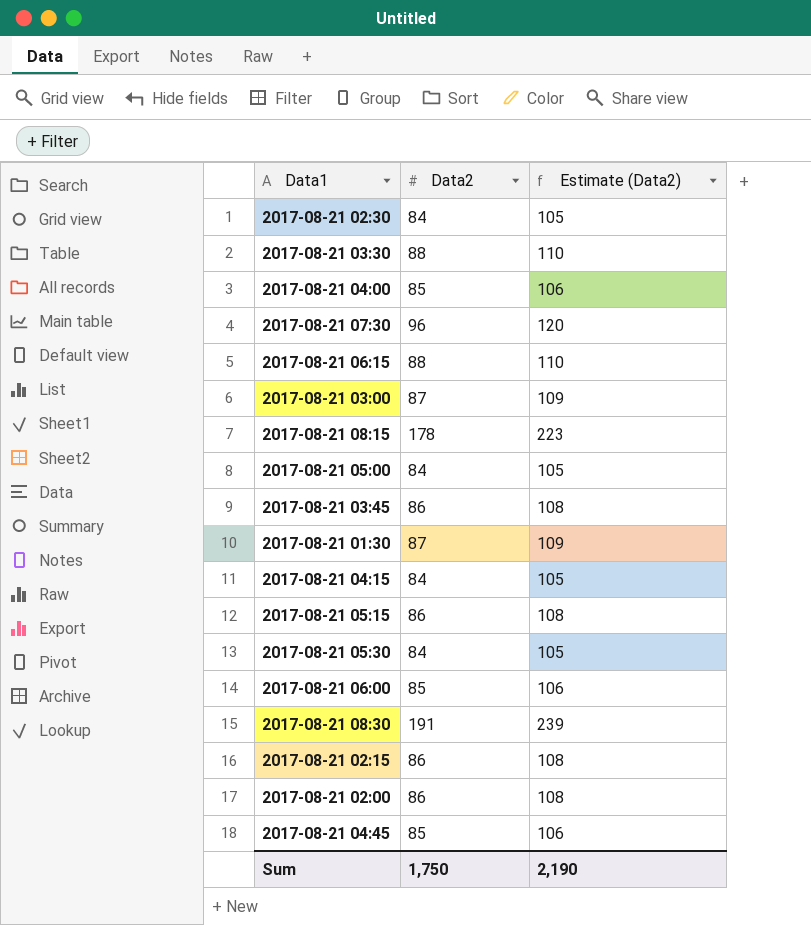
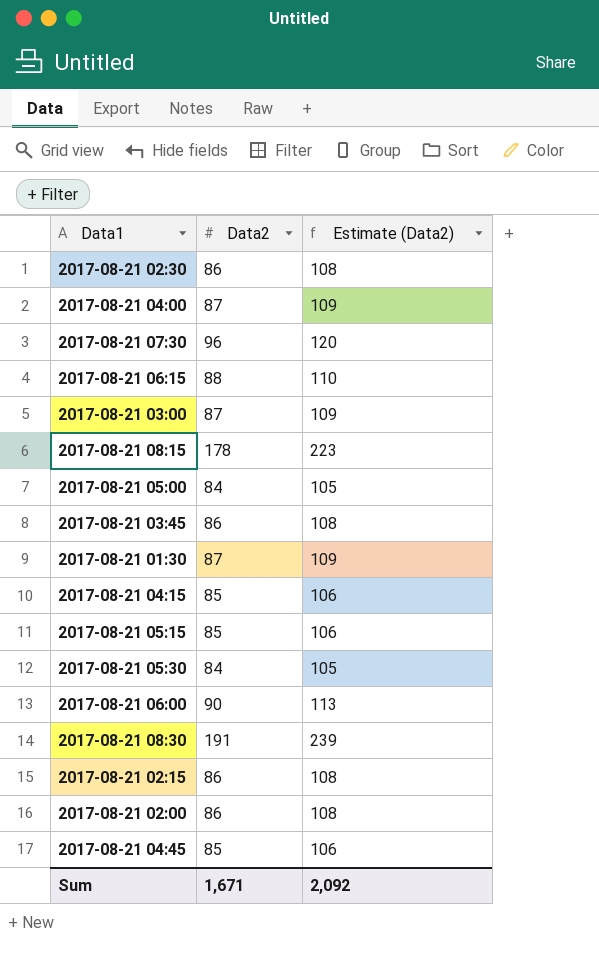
row 2017-08-21 03:30: 88 | 110 -> none
2017-08-21 02:30 | Data2: 84 -> 86
2017-08-21 02:30 | Estimate (Data2): 105 -> 108
2017-08-21 04:00 | Data2: 85 -> 87
2017-08-21 04:00 | Estimate (Data2): 106 -> 109
2017-08-21 04:15 | Data2: 84 -> 85
2017-08-21 04:15 | Estimate (Data2): 105 -> 106
2017-08-21 05:15 | Data2: 86 -> 85
2017-08-21 05:15 | Estimate (Data2): 108 -> 106
2017-08-21 06:00 | Data2: 85 -> 90
2017-08-21 06:00 | Estimate (Data2): 106 -> 113
Sum | Data2: 1,750 -> 1,671
Sum | Estimate (Data2): 2,190 -> 2,092

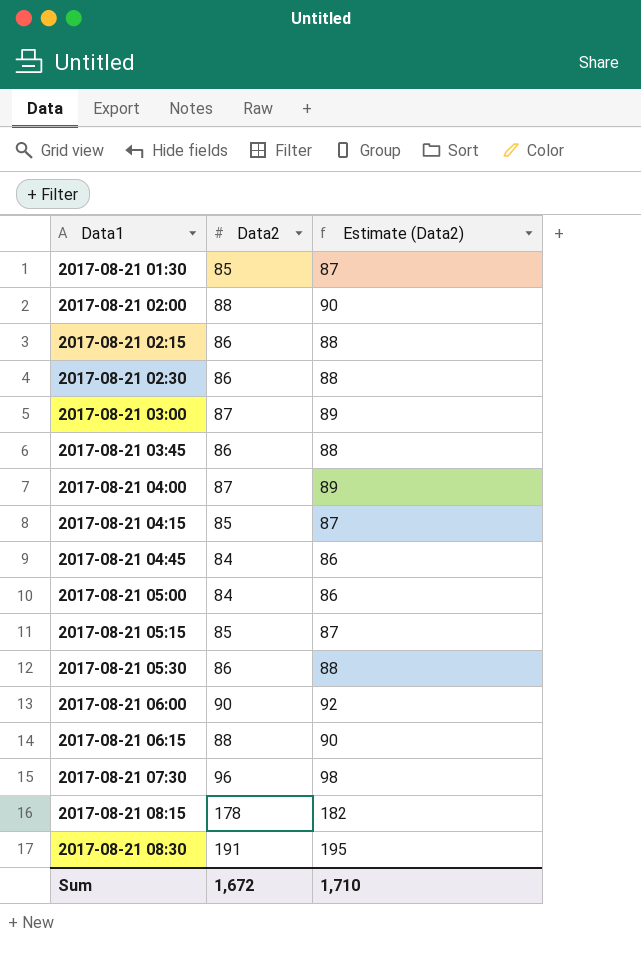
row order: none -> Data1 ascending
column Estimate (Data2) | formula: [Data2] * 1.25 -> [Data2] * 1.02
2017-08-21 01:30 | Data2: 87 -> 85
2017-08-21 02:00 | Data2: 86 -> 88
2017-08-21 04:45 | Data2: 85 -> 84
2017-08-21 05:30 | Data2: 84 -> 86
Sum | Data2: 1,671 -> 1,672
Sum | Estimate (Data2): 2,092 -> 1,710

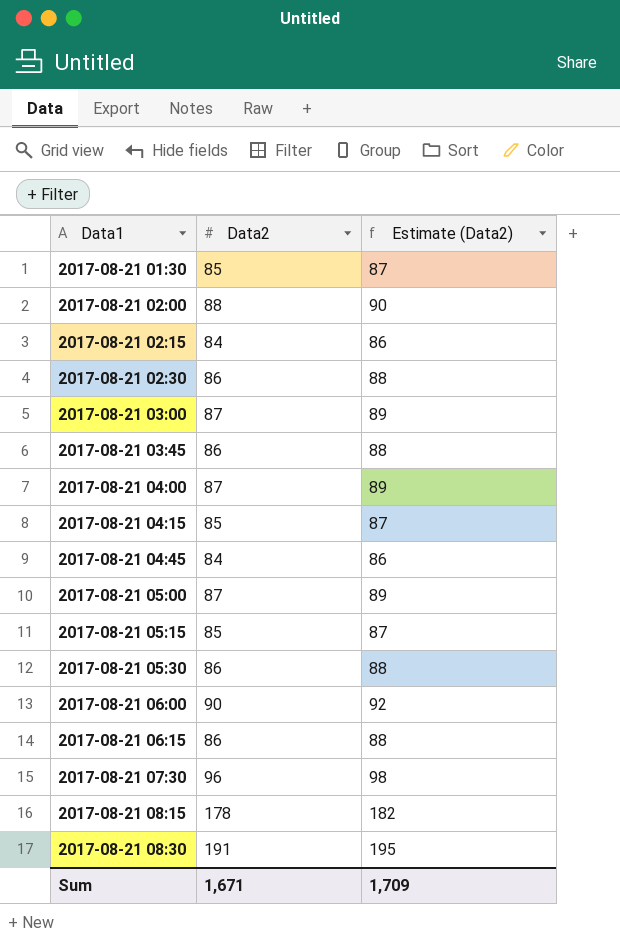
2017-08-21 02:15 | Data2: 86 -> 84
2017-08-21 02:15 | Estimate (Data2): 88 -> 86
2017-08-21 05:00 | Data2: 84 -> 87
2017-08-21 05:00 | Estimate (Data2): 86 -> 89
2017-08-21 06:15 | Data2: 88 -> 86
2017-08-21 06:15 | Estimate (Data2): 90 -> 88
Sum | Data2: 1,672 -> 1,671
Sum | Estimate (Data2): 1,710 -> 1,709

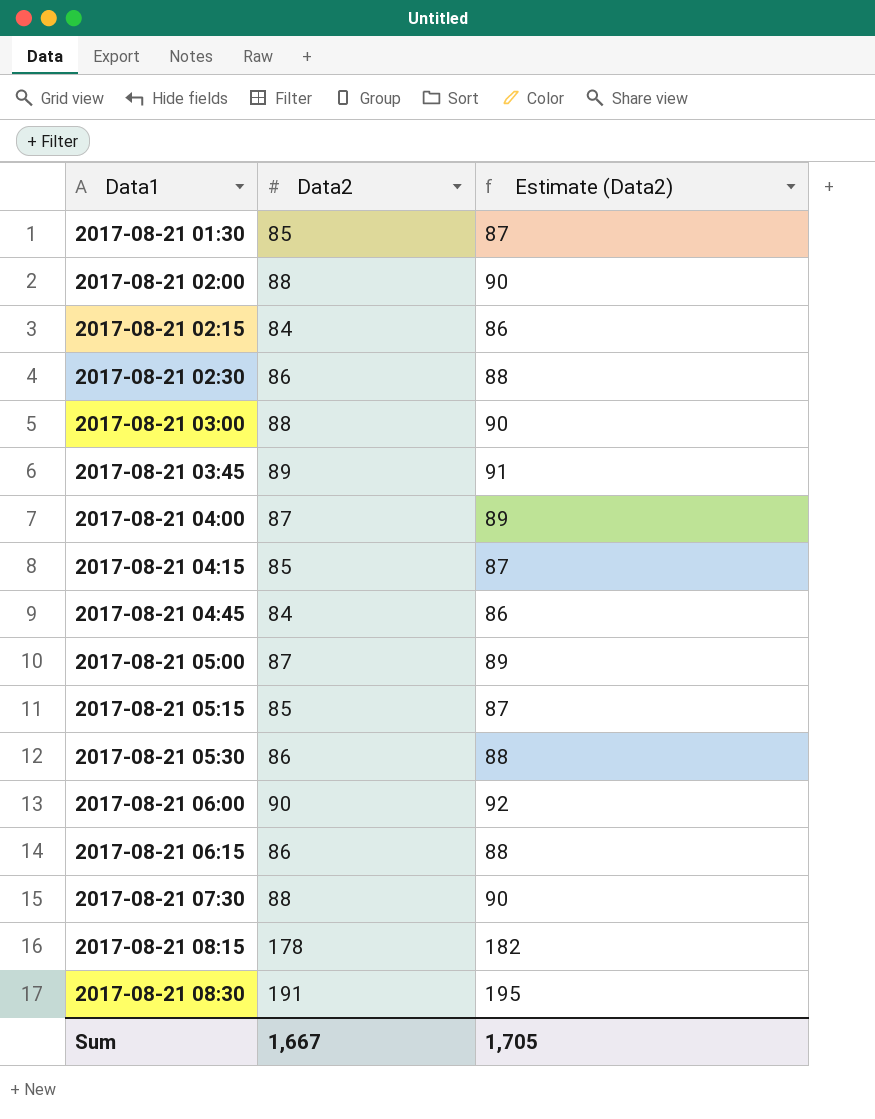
2017-08-21 03:00 | Data2: 87 -> 88
2017-08-21 03:00 | Estimate (Data2): 89 -> 90
2017-08-21 03:45 | Data2: 86 -> 89
2017-08-21 03:45 | Estimate (Data2): 88 -> 91
2017-08-21 07:30 | Data2: 96 -> 88
2017-08-21 07:30 | Estimate (Data2): 98 -> 90
Sum | Data2: 1,671 -> 1,667
Sum | Estimate (Data2): 1,709 -> 1,705

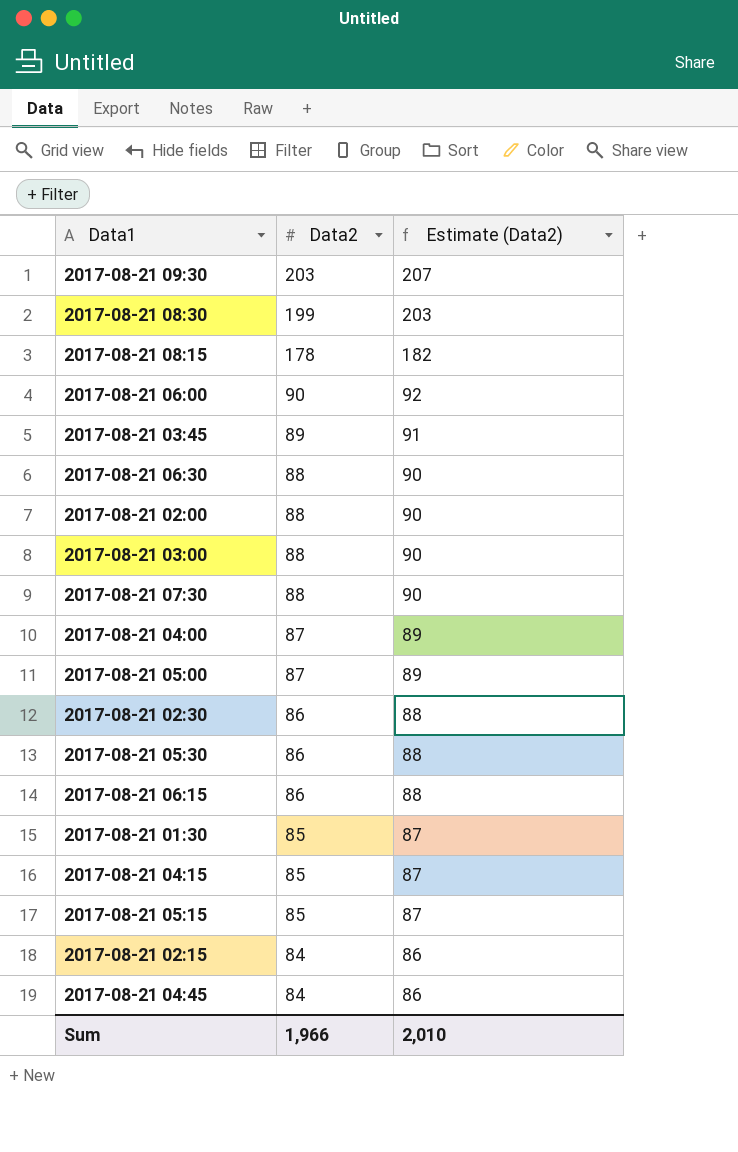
row order: Data1 ascending -> Data2 descending
row 2017-08-21 09:30: none -> 203 | 207
2017-08-21 08:30 | Data2: 191 -> 199
2017-08-21 08:30 | Estimate (Data2): 195 -> 203
row 2017-08-21 06:30: none -> 88 | 90
Sum | Data2: 1,667 -> 1,966
Sum | Estimate (Data2): 1,705 -> 2,010

